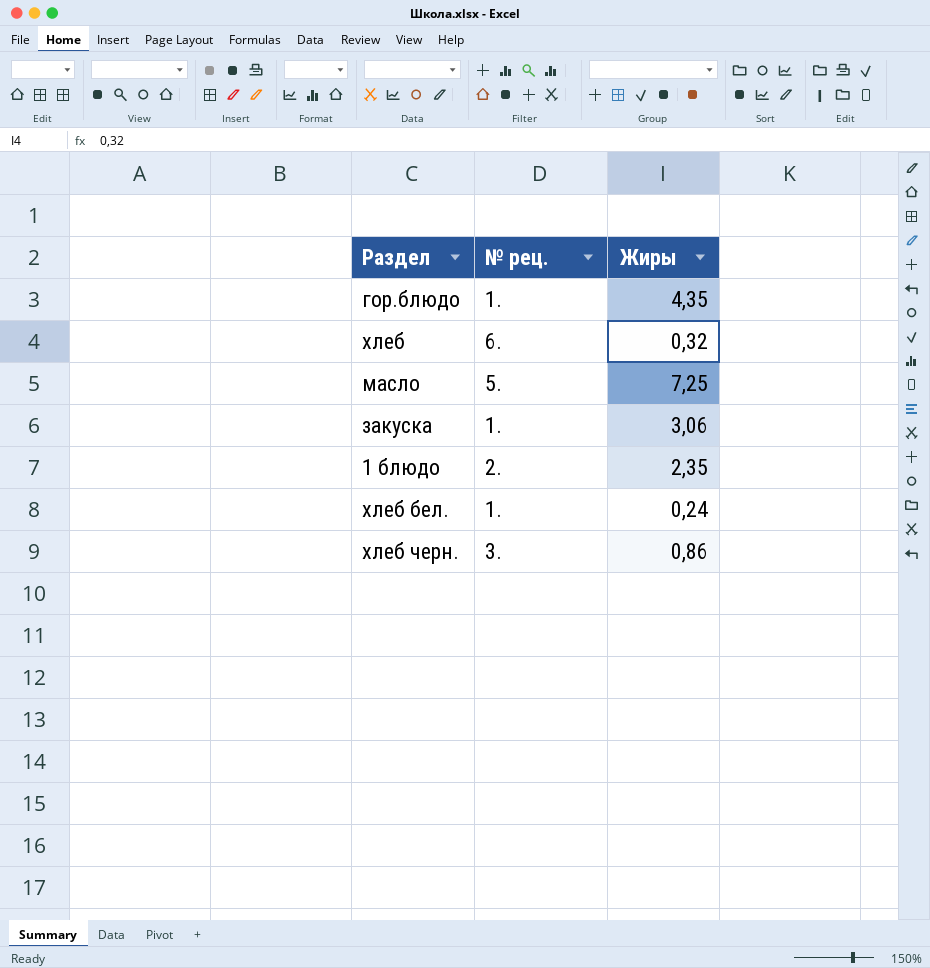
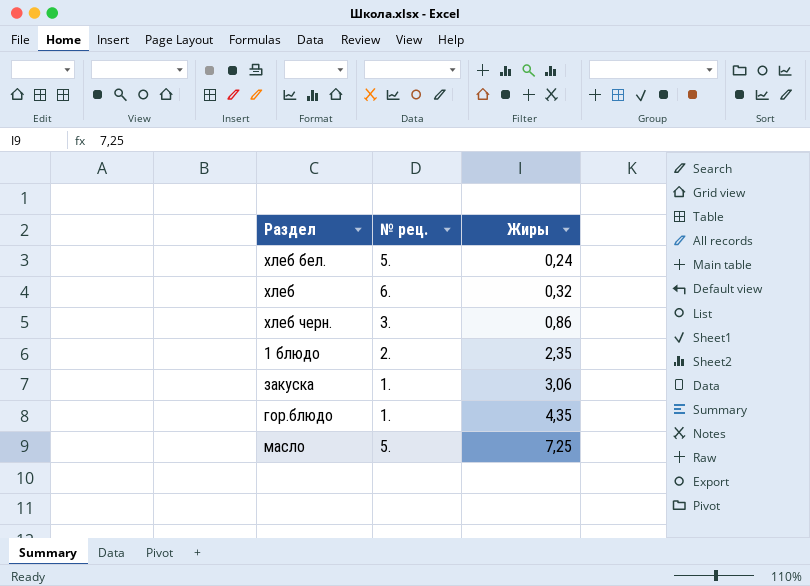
row order: none -> Жиры ascending
хлеб бел. | № рец.: 1. -> 5.

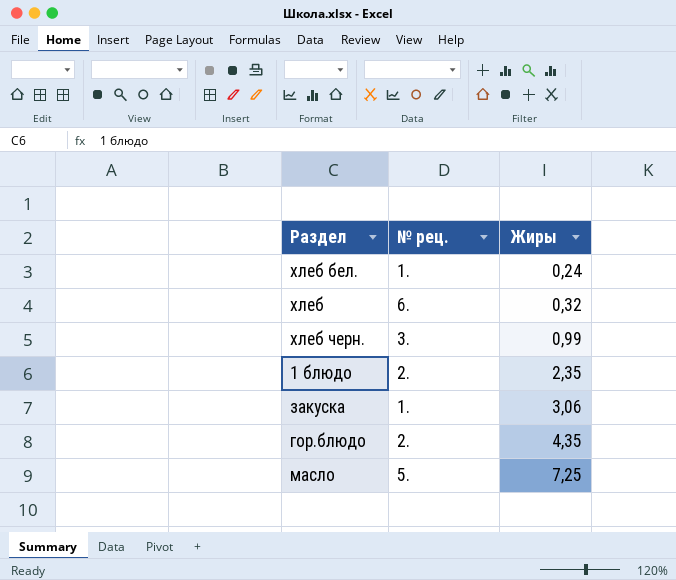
хлеб бел. | № рец.: 5. -> 1.
хлеб черн. | Жиры: 0,86 -> 0,99
гор.блюдо | № рец.: 1. -> 2.

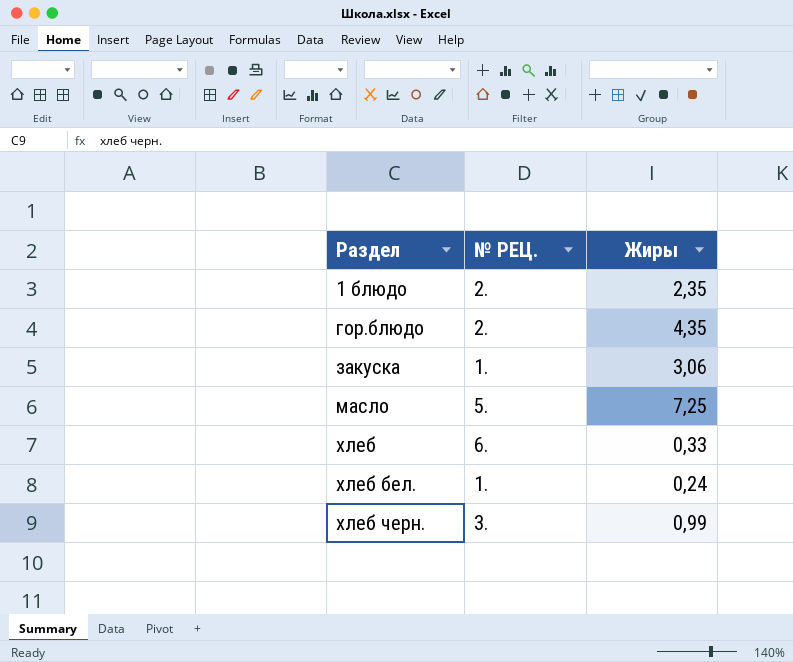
row order: Жиры ascending -> Раздел ascending
column name: № рец. -> № РЕЦ.
хлеб | Жиры: 0,32 -> 0,33

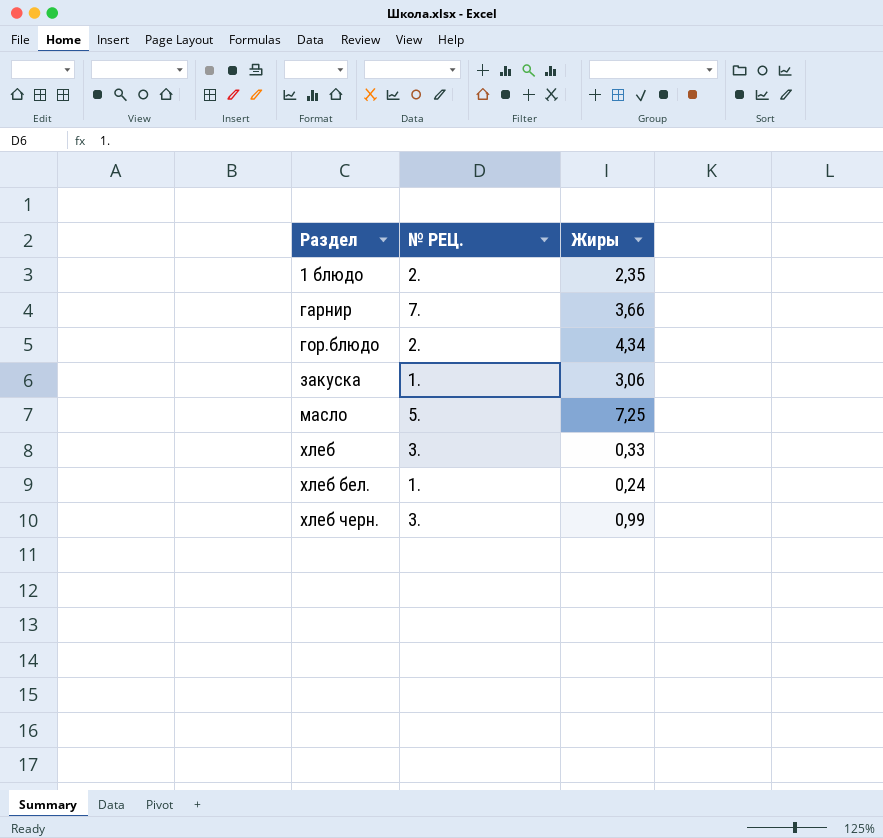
row гарнир: none -> 7. | 3,66
гор.блюдо | Жиры: 4,35 -> 4,34
хлеб | № РЕЦ.: 6. -> 3.

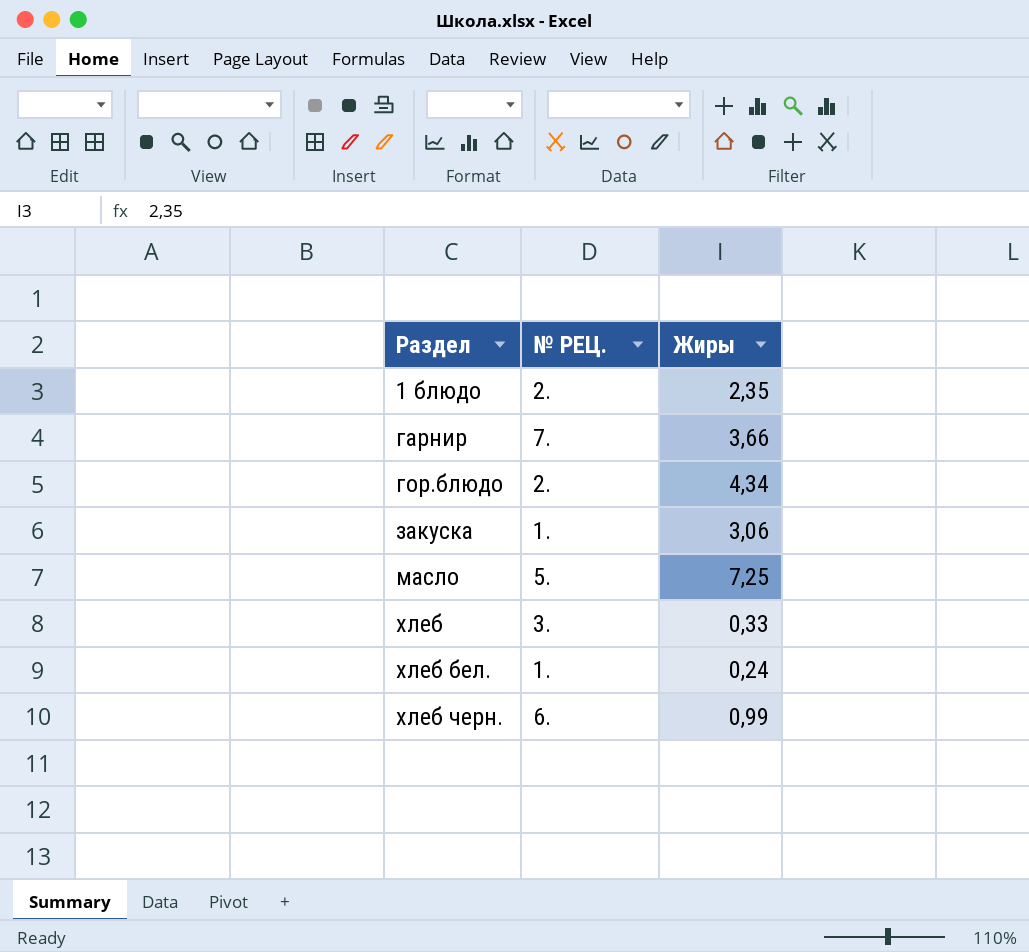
хлеб черн. | № РЕЦ.: 3. -> 6.

